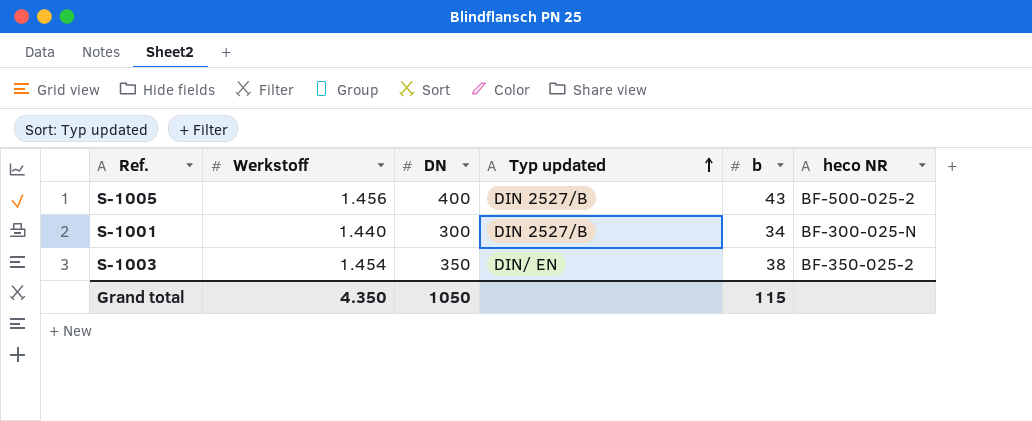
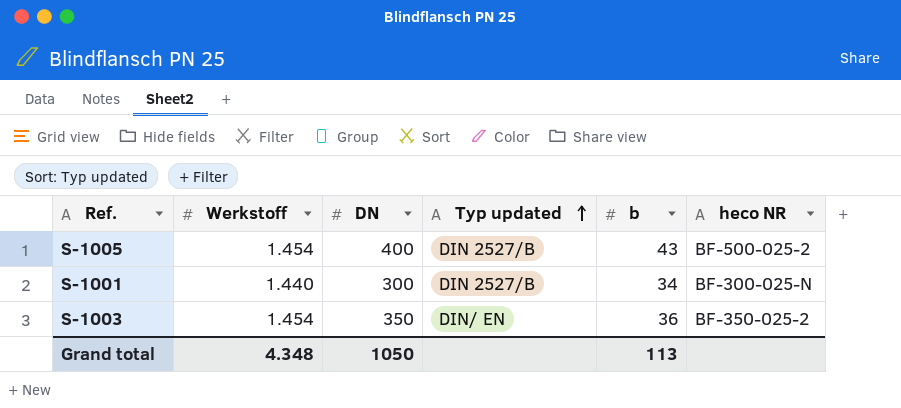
S-1005 | Werkstoff: 1.456 -> 1.454
S-1003 | b: 38 -> 36
Grand total | Werkstoff: 4.350 -> 4.348
Grand total | b: 115 -> 113

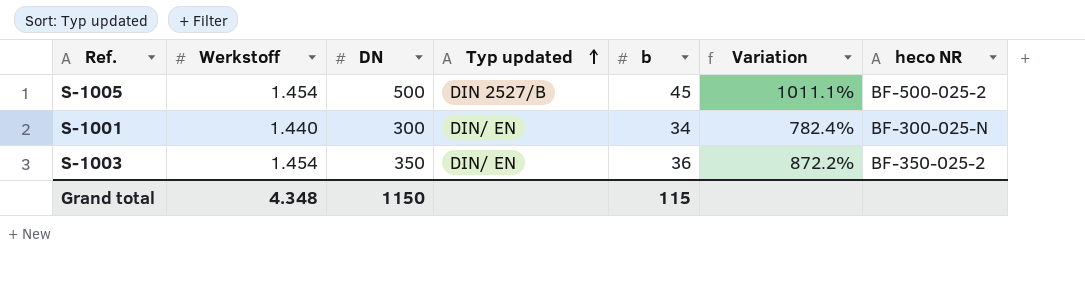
column Variation | formula: none -> ([DN] - [b]) / [b]
S-1005 | DN: 400 -> 500
S-1005 | b: 43 -> 45
S-1001 | Typ updated: DIN 2527/B -> DIN/ EN
Grand total | DN: 1050 -> 1150
Grand total | b: 113 -> 115

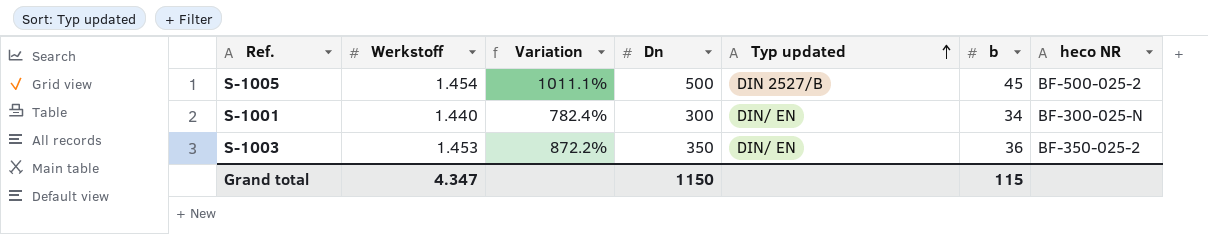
column Variation | position: 6 -> 3
column name: DN -> Dn
S-1003 | Werkstoff: 1.454 -> 1.453
Grand total | Werkstoff: 4.348 -> 4.347

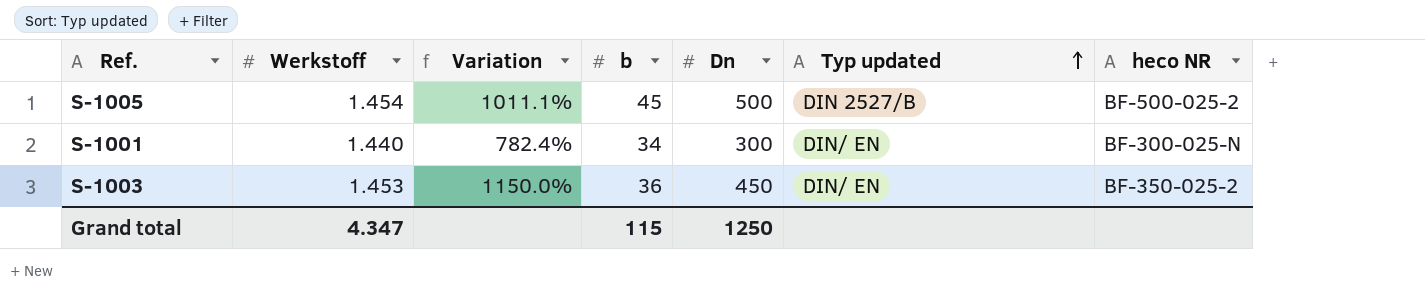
column b | position: 6 -> 4
S-1003 | Variation: 872.2% -> 1150.0%
S-1003 | Dn: 350 -> 450
Grand total | Dn: 1150 -> 1250

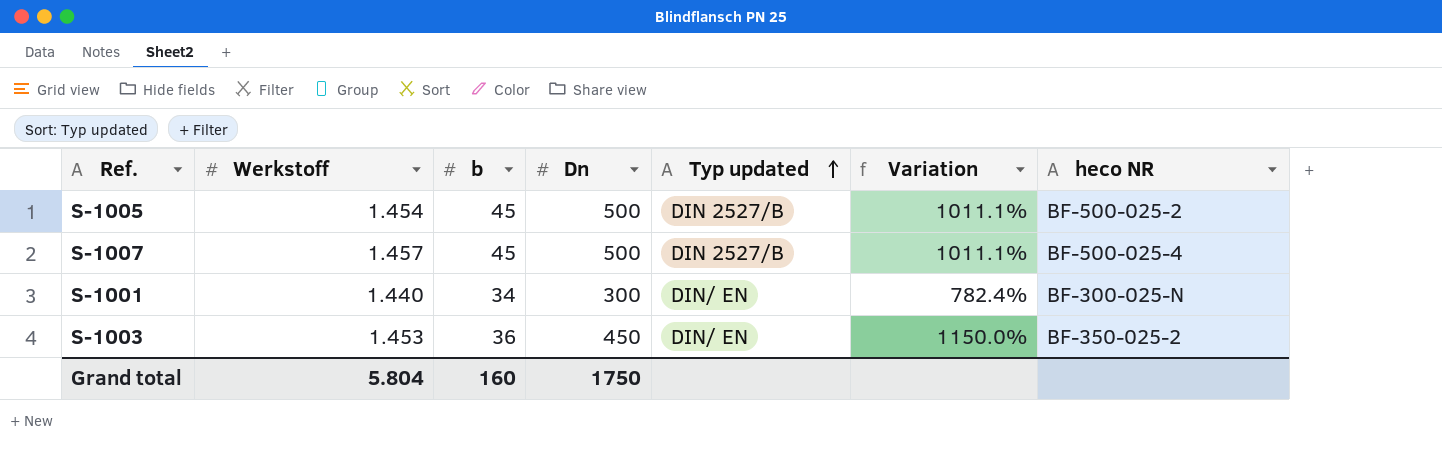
column Variation | position: 3 -> 6
row S-1007: none -> 1.457 | 45 | 500 | DIN 2527/B | 1011.1% | BF-500-025-4
Grand total | Werkstoff: 4.347 -> 5.804
Grand total | b: 115 -> 160
Grand total | Dn: 1250 -> 1750

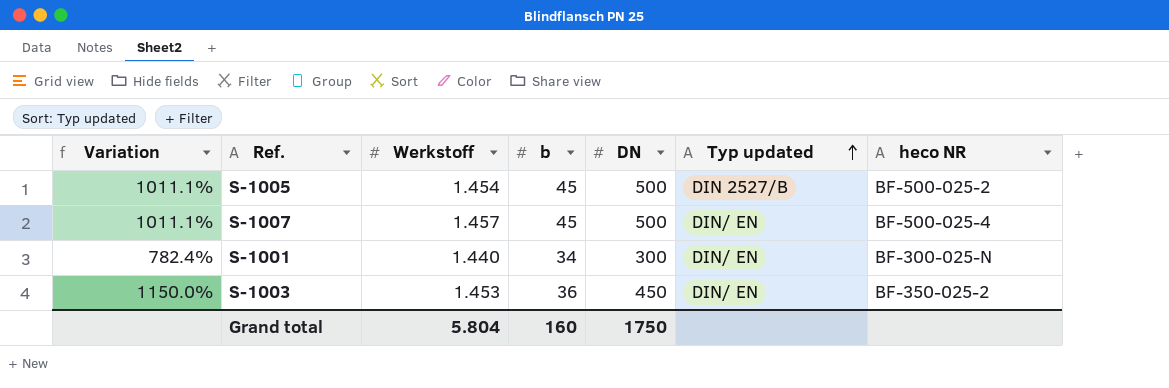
column Variation | position: 6 -> 1
column name: Dn -> DN
S-1007 | Typ updated: DIN 2527/B -> DIN/ EN

